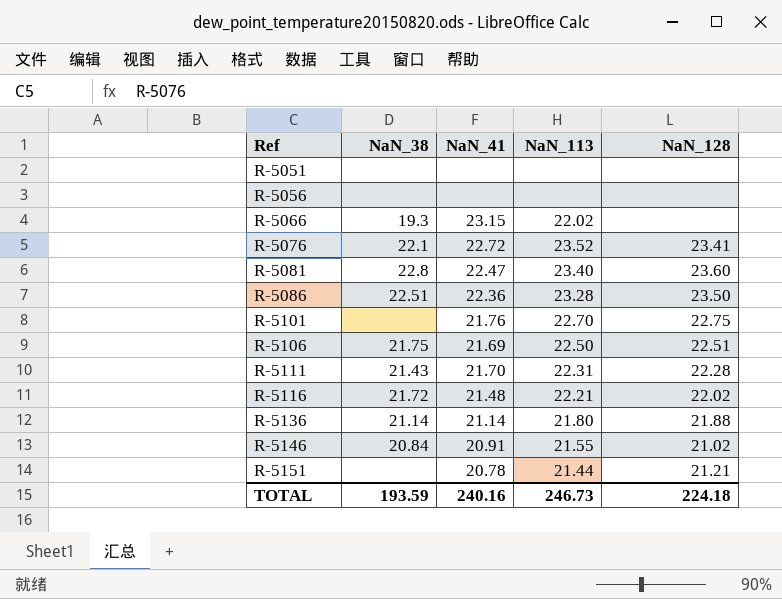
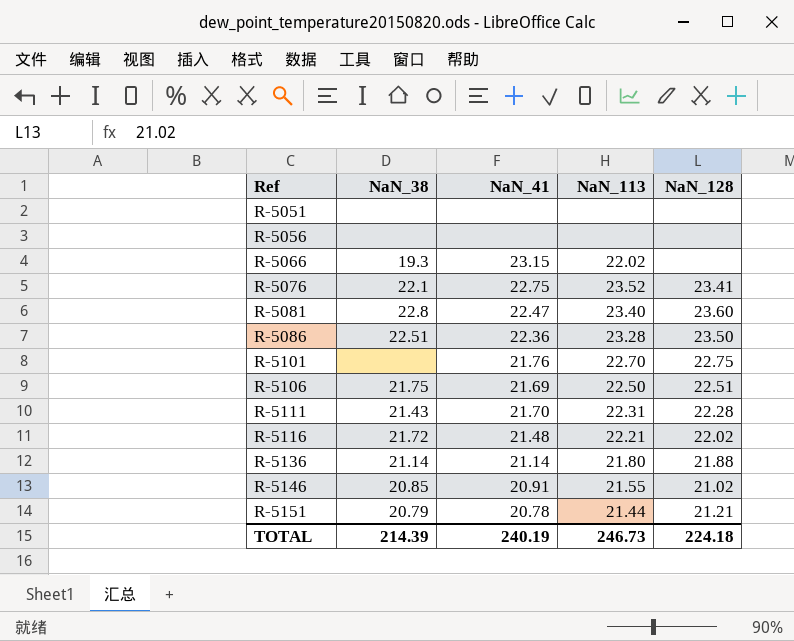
R-5076 | NaN_41: 22.72 -> 22.75
R-5146 | NaN_38: 20.84 -> 20.85
R-5151 | NaN_38: none -> 20.79
TOTAL | NaN_38: 193.59 -> 214.39
TOTAL | NaN_41: 240.16 -> 240.19

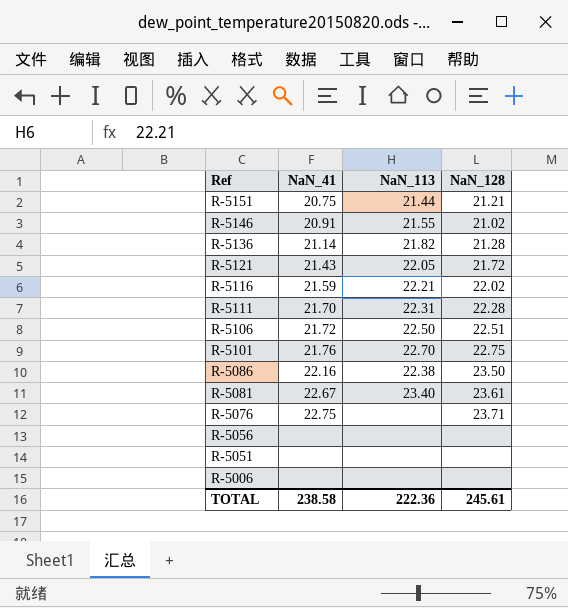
row order: Ref ascending -> Ref descending
column NaN_38 | position: 2 -> none
row R-5066: 19.3 | 23.15 | 22.02 | none -> none
R-5151 | NaN_41: 20.78 -> 20.75
R-5136 | NaN_113: 21.80 -> 21.82
R-5136 | NaN_128: 21.88 -> 21.28
row R-5121: none -> 21.43 | 22.05 | 21.72
R-5116 | NaN_41: 21.48 -> 21.59
R-5106 | NaN_41: 21.69 -> 21.72
R-5086 | NaN_41: 22.36 -> 22.16
R-5086 | NaN_113: 23.28 -> 22.38
R-5081 | NaN_41: 22.47 -> 22.67
R-5081 | NaN_128: 23.60 -> 23.61
R-5076 | NaN_113: 23.52 -> none
R-5076 | NaN_128: 23.41 -> 23.71
row R-5006: none -> none | none | none
TOTAL | NaN_41: 240.19 -> 238.58
TOTAL | NaN_113: 246.73 -> 222.36
TOTAL | NaN_128: 224.18 -> 245.61

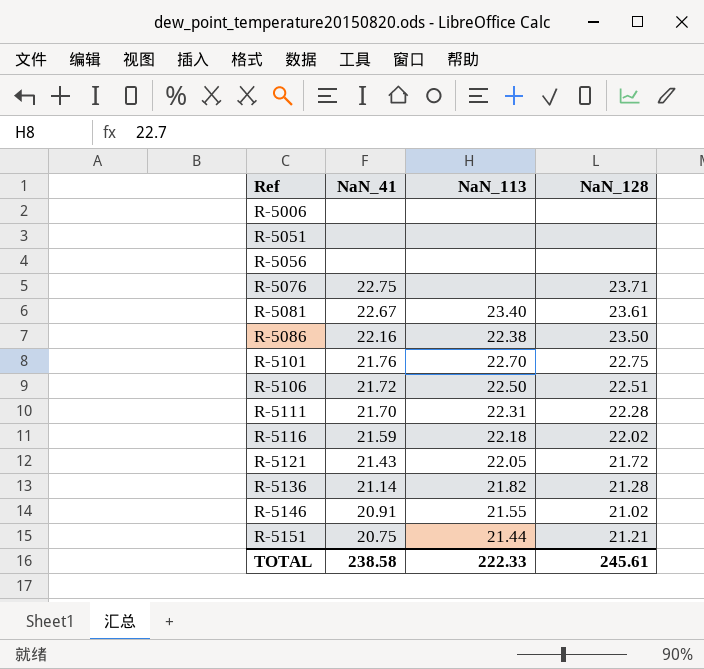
row order: Ref descending -> Ref ascending
R-5116 | NaN_113: 22.21 -> 22.18
TOTAL | NaN_113: 222.36 -> 222.33

